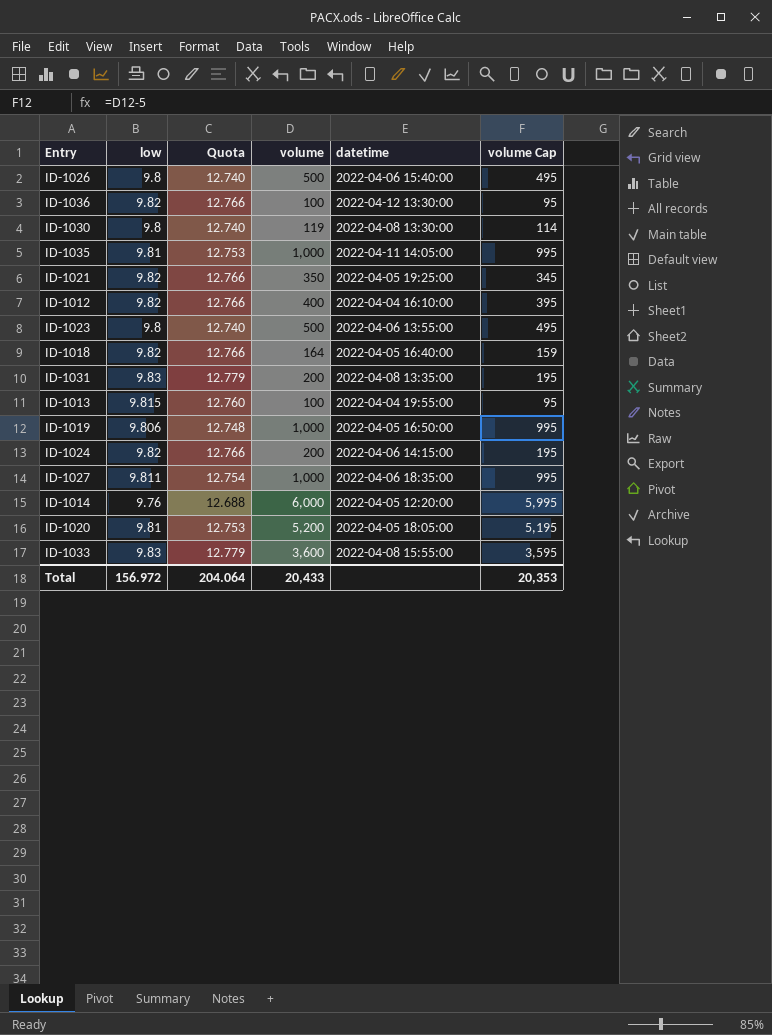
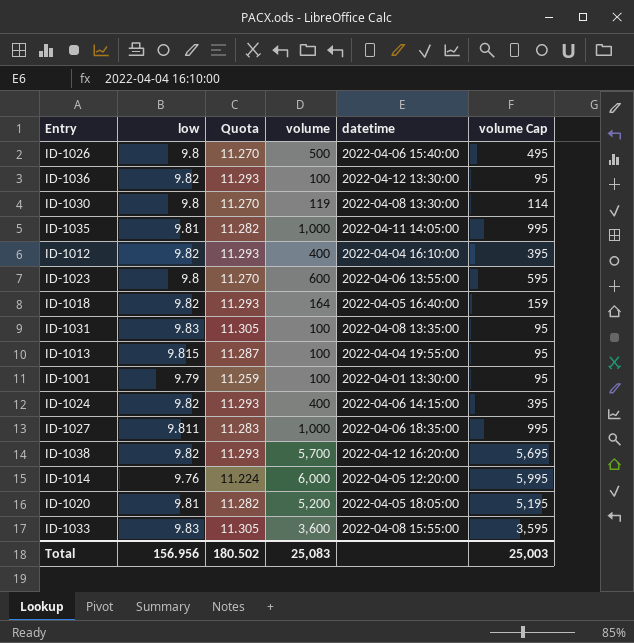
column Quota | formula: [low] * 1.3 -> [low] * 1.15
row ID-1021: 9.82 | 12.766 | 350 | 2022-04-05 19:25:00 | 345 -> none
row ID-1019: 9.806 | 12.748 | 1,000 | 2022-04-05 16:50:00 | 995 -> none
ID-1023 | volume: 500 -> 600
ID-1023 | volume Cap: 495 -> 595
ID-1031 | volume: 200 -> 100
ID-1031 | volume Cap: 195 -> 95
row ID-1001: none -> 9.79 | 11.259 | 100 | 2022-04-01 13:30:00 | 95
ID-1024 | volume: 200 -> 400
ID-1024 | volume Cap: 195 -> 395
row ID-1038: none -> 9.82 | 11.293 | 5,700 | 2022-04-12 16:20:00 | 5,695
Total | low: 156.972 -> 156.956
Total | Quota: 204.064 -> 180.502
Total | volume: 20,433 -> 25,083
Total | volume Cap: 20,353 -> 25,003

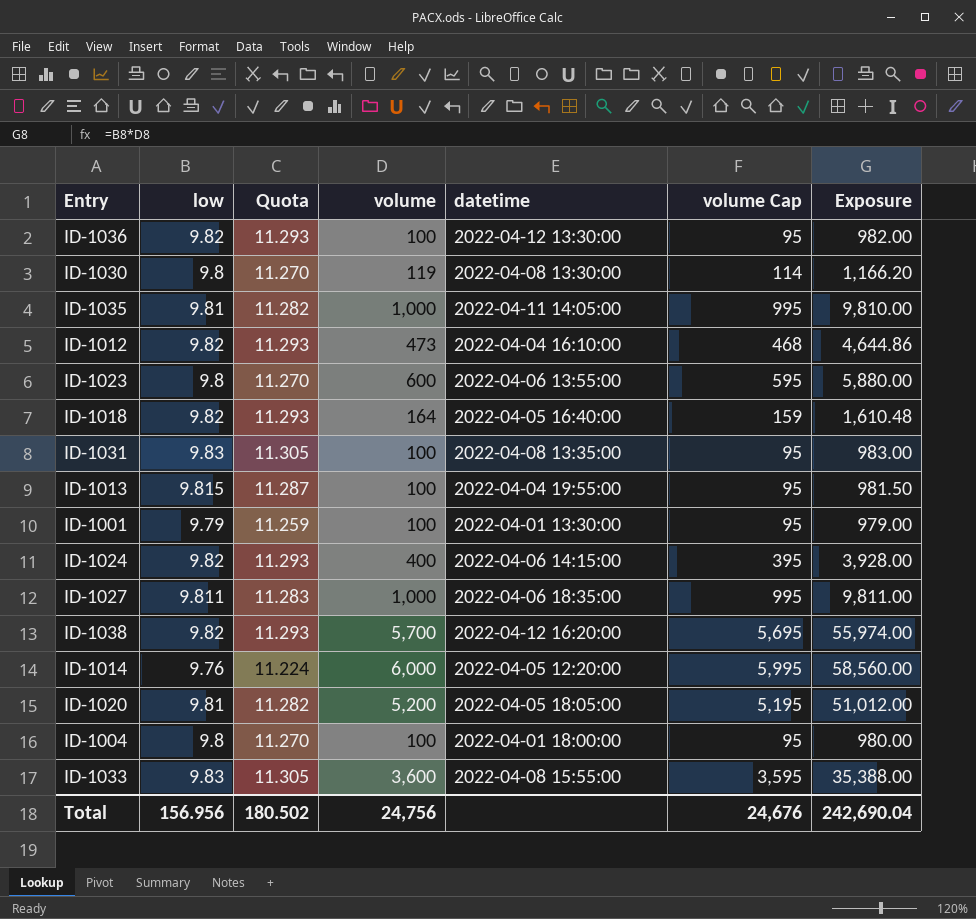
column Exposure | formula: none -> [low] * [volume]
row ID-1026: 9.8 | 11.270 | 500 | 2022-04-06 15:40:00 | 495 -> none
ID-1012 | volume: 400 -> 473
ID-1012 | volume Cap: 395 -> 468
row ID-1004: none -> 9.8 | 11.270 | 100 | 2022-04-01 18:00:00 | 95 | 980.00
Total | volume: 25,083 -> 24,756
Total | volume Cap: 25,003 -> 24,676

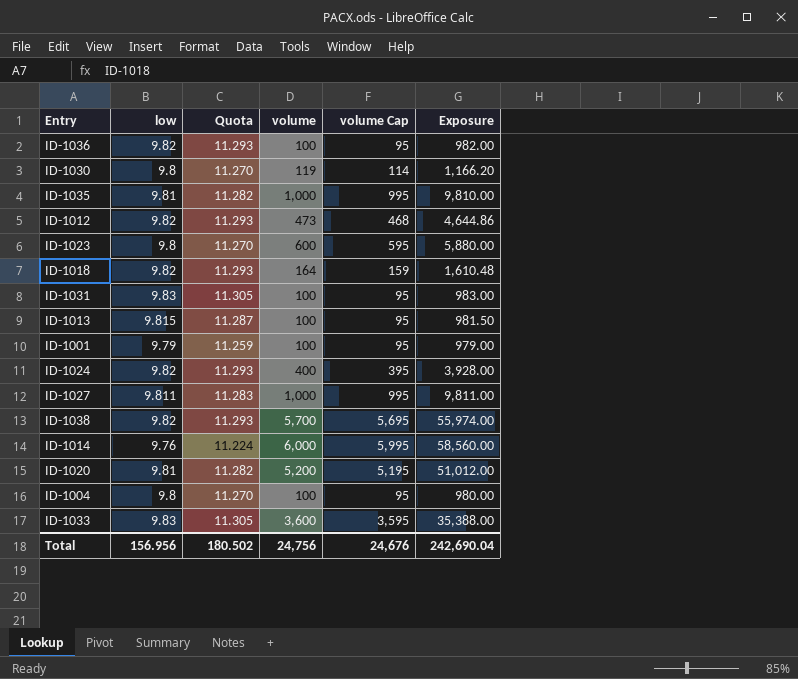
column datetime | position: 5 -> none

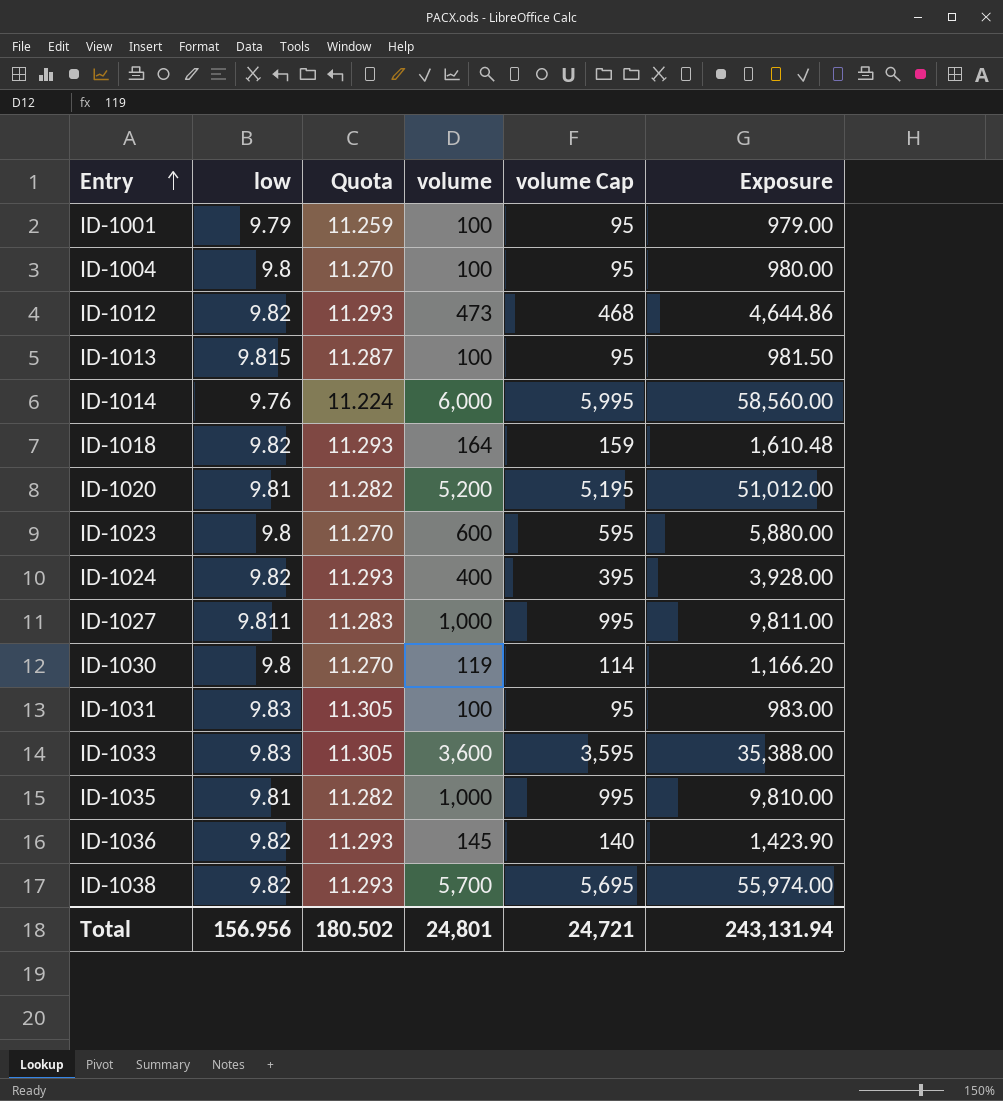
row order: none -> Entry ascending
ID-1036 | volume: 100 -> 145
ID-1036 | volume Cap: 95 -> 140
ID-1036 | Exposure: 982.00 -> 1,423.90
Total | volume: 24,756 -> 24,801
Total | volume Cap: 24,676 -> 24,721
Total | Exposure: 242,690.04 -> 243,131.94

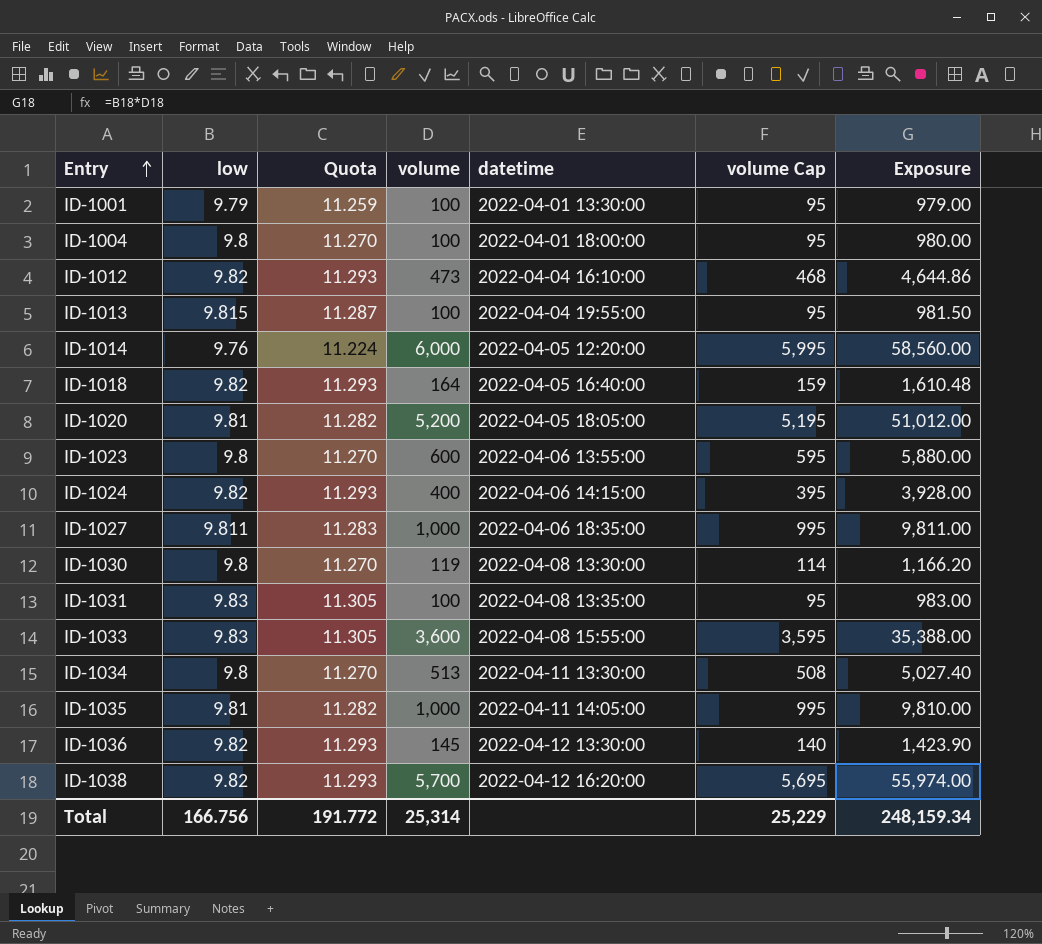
column datetime | position: none -> 5
row ID-1034: none -> 9.8 | 11.270 | 513 | 2022-04-11 13:30:00 | 508 | 5,027.40
Total | low: 156.956 -> 166.756
Total | Quota: 180.502 -> 191.772
Total | volume: 24,801 -> 25,314
Total | volume Cap: 24,721 -> 25,229
Total | Exposure: 243,131.94 -> 248,159.34

